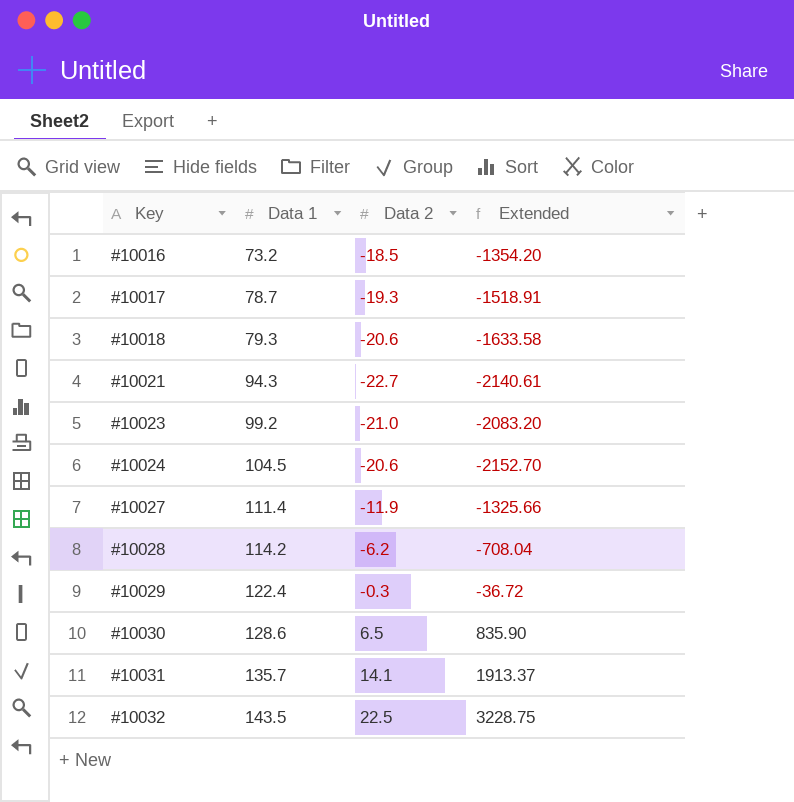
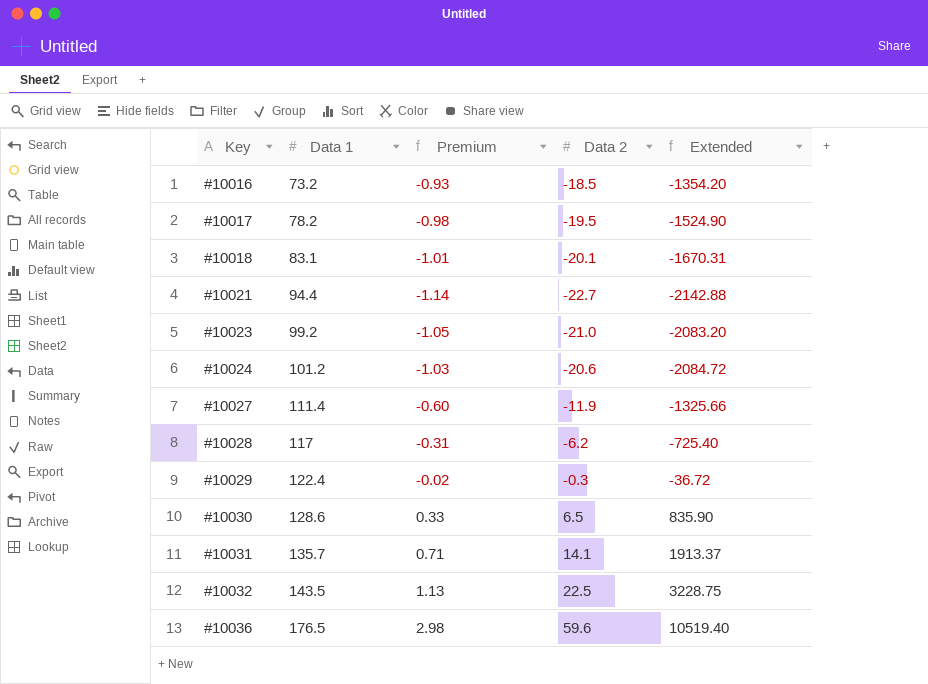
column Premium | formula: none -> [Data 2] * 0.05
#10017 | Data 1: 78.7 -> 78.2
#10017 | Data 2: -19.3 -> -19.5
#10017 | Extended: -1518.91 -> -1524.90
#10018 | Data 1: 79.3 -> 83.1
#10018 | Data 2: -20.6 -> -20.1
#10018 | Extended: -1633.58 -> -1670.31
#10021 | Data 1: 94.3 -> 94.4
#10021 | Extended: -2140.61 -> -2142.88
#10024 | Data 1: 104.5 -> 101.2
#10024 | Extended: -2152.70 -> -2084.72
#10028 | Data 1: 114.2 -> 117
#10028 | Extended: -708.04 -> -725.40
row #10036: none -> 176.5 | 2.98 | 59.6 | 10519.40

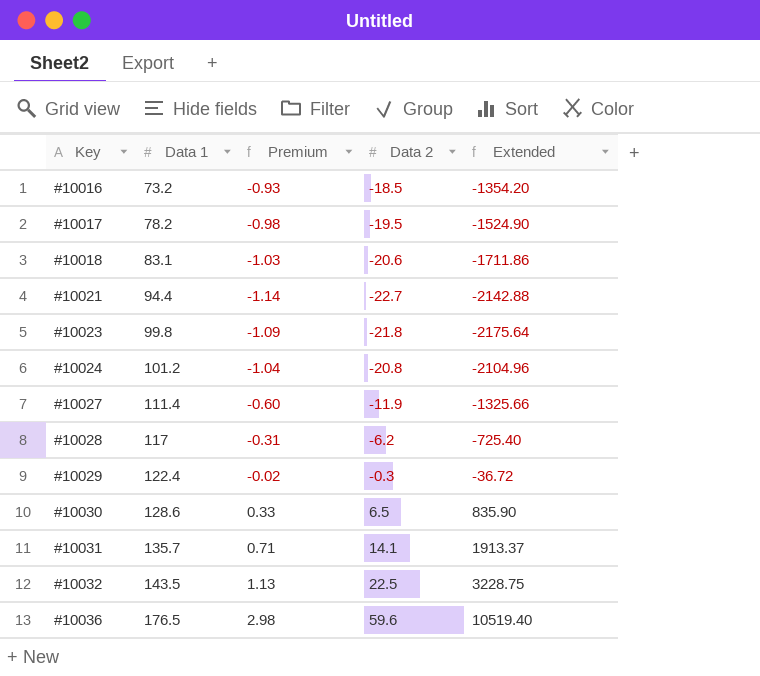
#10018 | Premium: -1.01 -> -1.03
#10018 | Data 2: -20.1 -> -20.6
#10018 | Extended: -1670.31 -> -1711.86
#10023 | Data 1: 99.2 -> 99.8
#10023 | Premium: -1.05 -> -1.09
#10023 | Data 2: -21.0 -> -21.8
#10023 | Extended: -2083.20 -> -2175.64
#10024 | Premium: -1.03 -> -1.04
#10024 | Data 2: -20.6 -> -20.8
#10024 | Extended: -2084.72 -> -2104.96

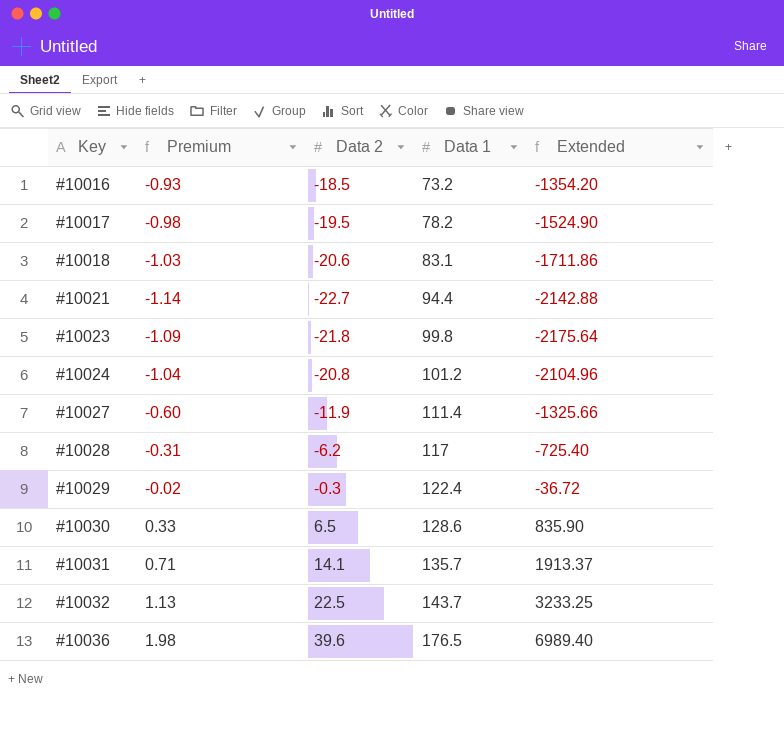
column Data 1 | position: 2 -> 4
#10032 | Data 1: 143.5 -> 143.7
#10032 | Extended: 3228.75 -> 3233.25
#10036 | Premium: 2.98 -> 1.98
#10036 | Data 2: 59.6 -> 39.6
#10036 | Extended: 10519.40 -> 6989.40

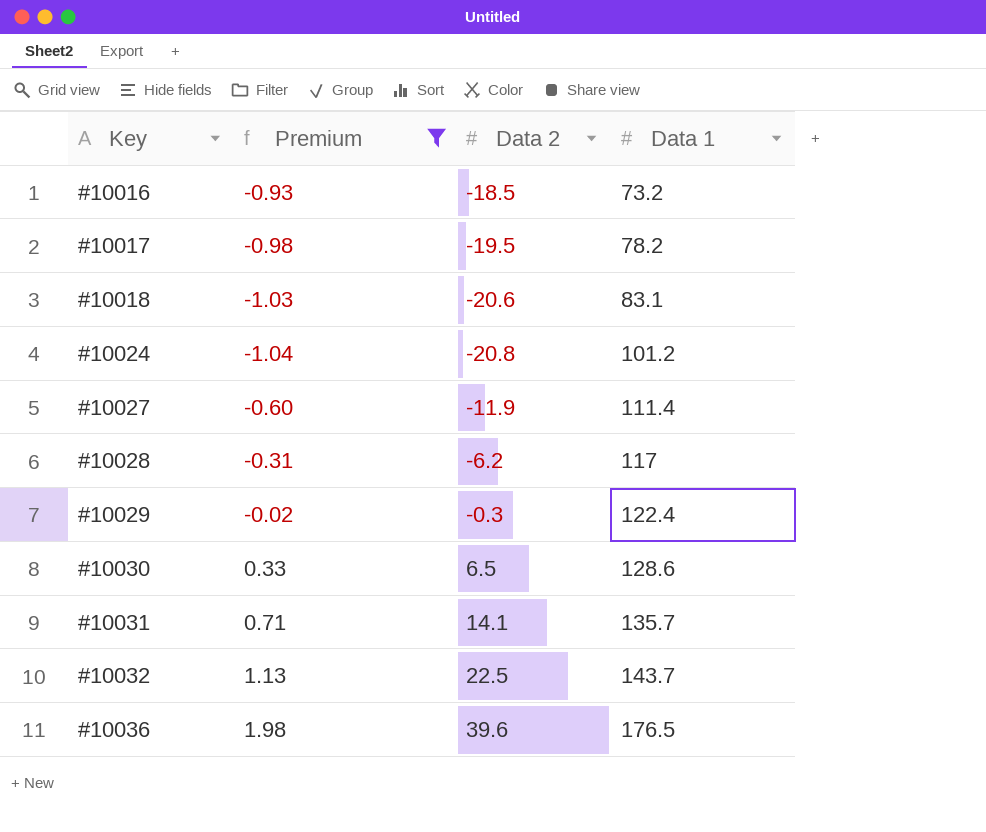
filter: none -> Premium >= -1.04
column Extended | formula: [Data 2] * [Data 1] -> none

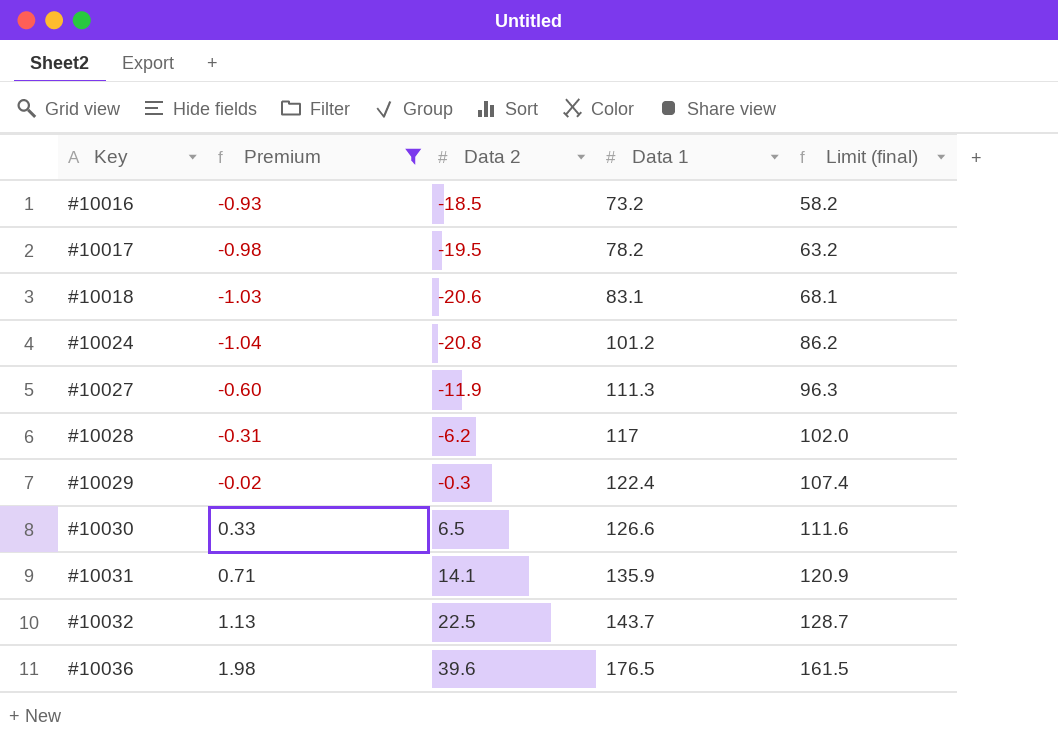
column Limit (final) | formula: none -> [Data 1] - 15
#10027 | Data 1: 111.4 -> 111.3
#10030 | Data 1: 128.6 -> 126.6
#10031 | Data 1: 135.7 -> 135.9

